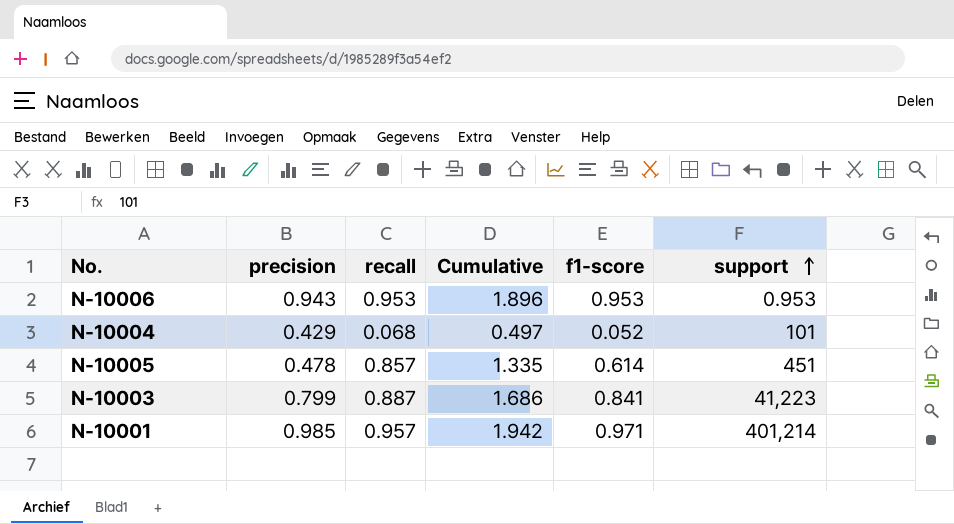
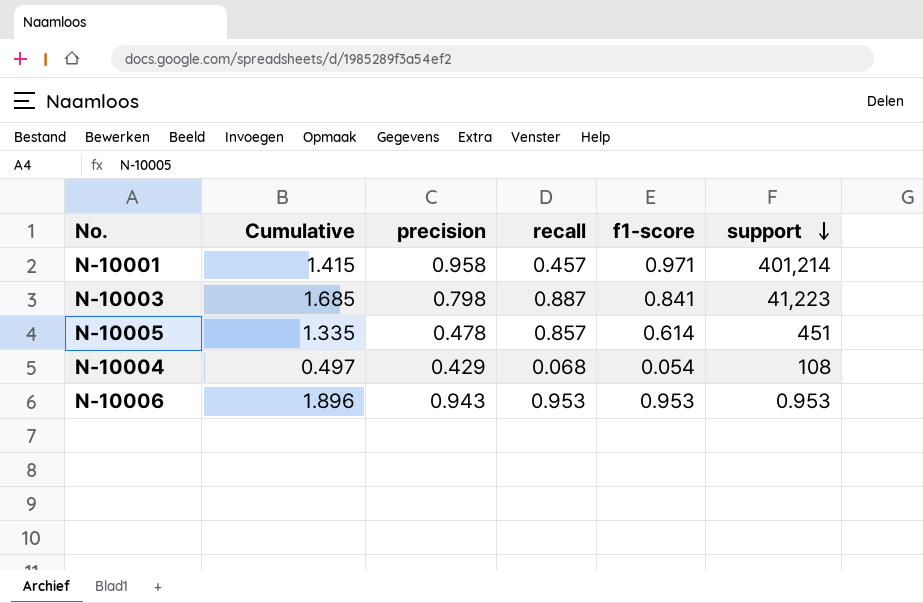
row order: support ascending -> support descending
column Cumulative | position: 4 -> 2
N-10001 | Cumulative: 1.942 -> 1.415
N-10001 | precision: 0.985 -> 0.958
N-10001 | recall: 0.957 -> 0.457
N-10003 | Cumulative: 1.686 -> 1.685
N-10003 | precision: 0.799 -> 0.798
N-10004 | f1-score: 0.052 -> 0.054
N-10004 | support: 101 -> 108

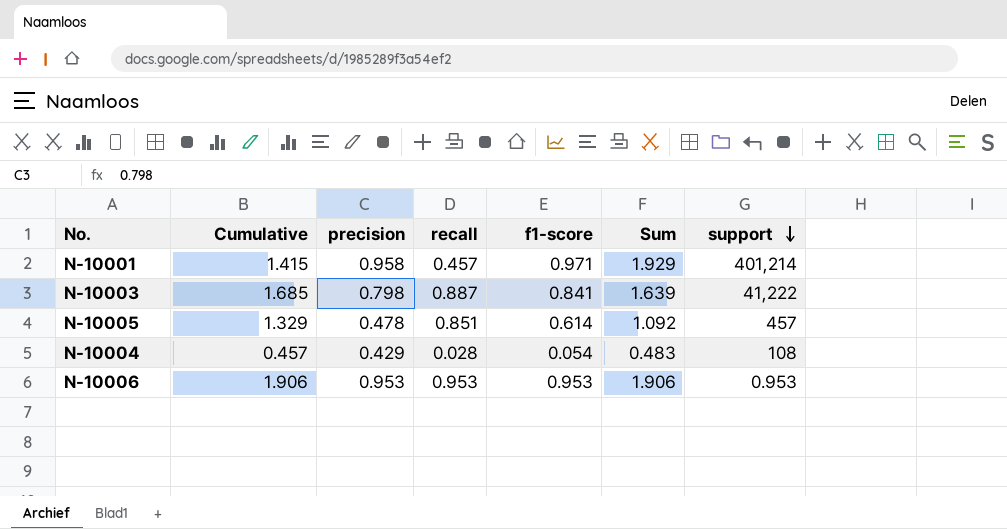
column Sum | formula: none -> [precision] + [f1-score]
N-10003 | support: 41,223 -> 41,222
N-10005 | Cumulative: 1.335 -> 1.329
N-10005 | recall: 0.857 -> 0.851
N-10005 | support: 451 -> 457
N-10004 | Cumulative: 0.497 -> 0.457
N-10004 | recall: 0.068 -> 0.028
N-10006 | Cumulative: 1.896 -> 1.906
N-10006 | precision: 0.943 -> 0.953

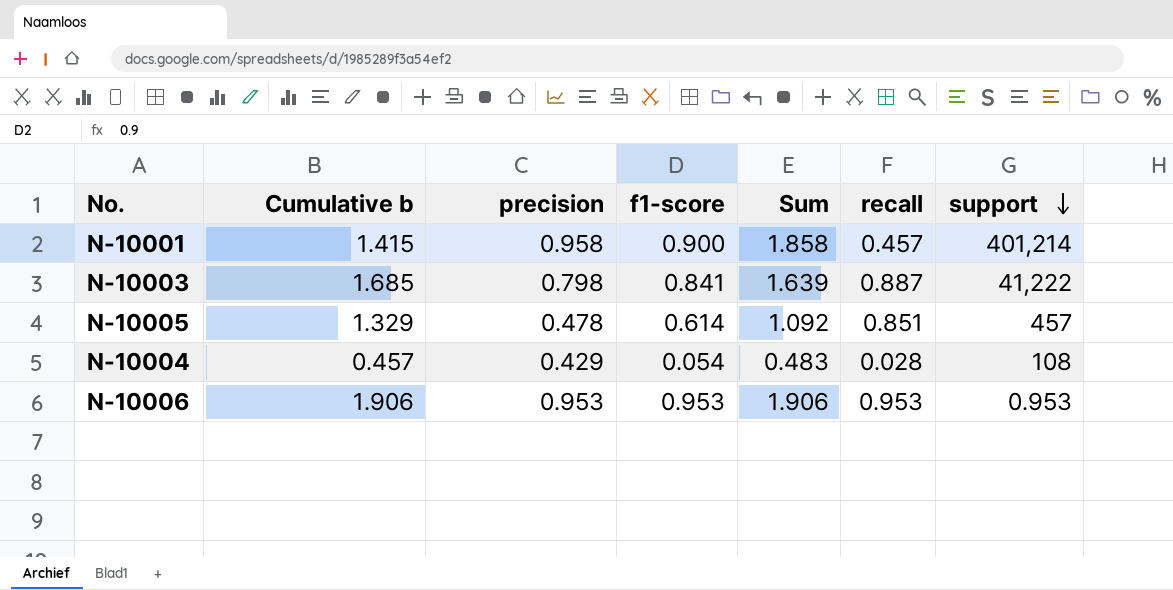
column name: Cumulative -> Cumulative b
column recall | position: 4 -> 6
N-10001 | f1-score: 0.971 -> 0.900
N-10001 | Sum: 1.929 -> 1.858

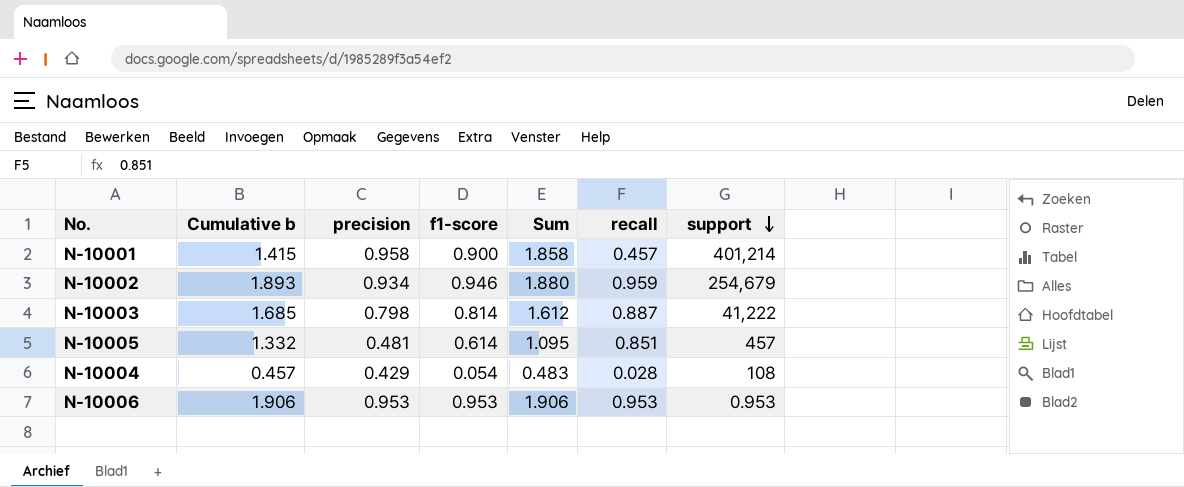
row N-10002: none -> 1.893 | 0.934 | 0.946 | 1.880 | 0.959 | 254,679
N-10003 | f1-score: 0.841 -> 0.814
N-10003 | Sum: 1.639 -> 1.612
N-10005 | Cumulative b: 1.329 -> 1.332
N-10005 | precision: 0.478 -> 0.481
N-10005 | Sum: 1.092 -> 1.095

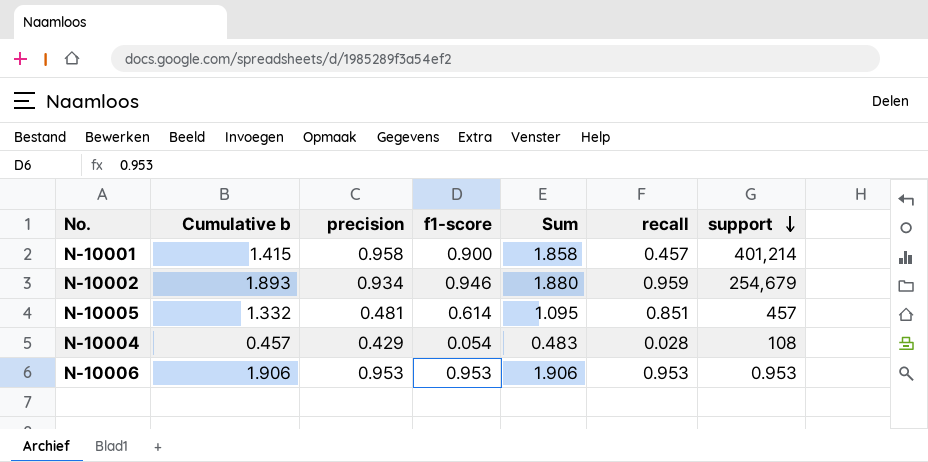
row N-10003: 1.685 | 0.798 | 0.814 | 1.612 | 0.887 | 41,222 -> none

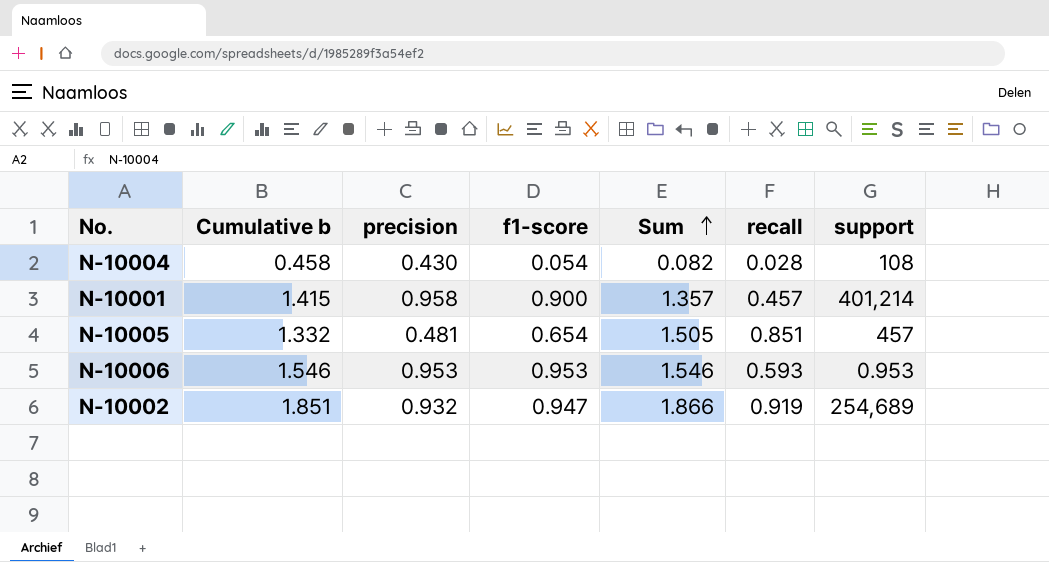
row order: support descending -> Sum ascending
column Sum | formula: [precision] + [f1-score] -> [f1-score] + [recall]
N-10004 | Cumulative b: 0.457 -> 0.458
N-10004 | precision: 0.429 -> 0.430
N-10005 | f1-score: 0.614 -> 0.654
N-10006 | Cumulative b: 1.906 -> 1.546
N-10006 | recall: 0.953 -> 0.593
N-10002 | Cumulative b: 1.893 -> 1.851
N-10002 | precision: 0.934 -> 0.932
N-10002 | f1-score: 0.946 -> 0.947
N-10002 | recall: 0.959 -> 0.919
N-10002 | support: 254,679 -> 254,689

